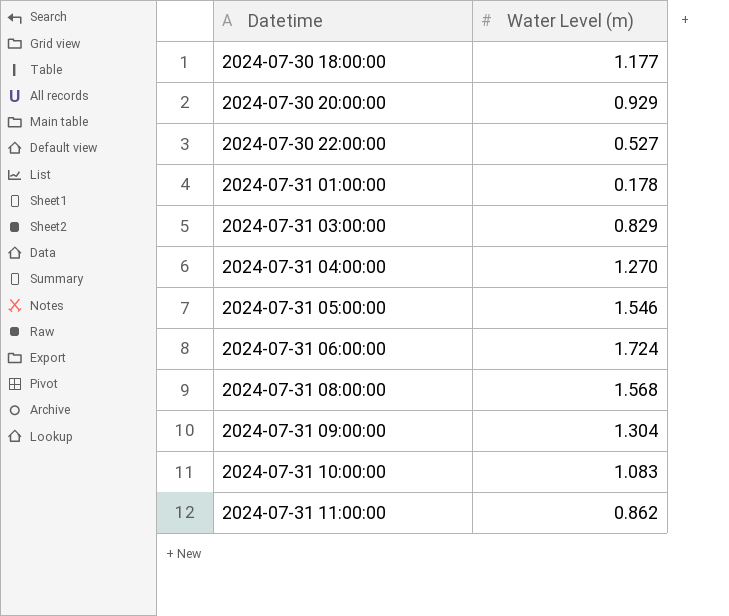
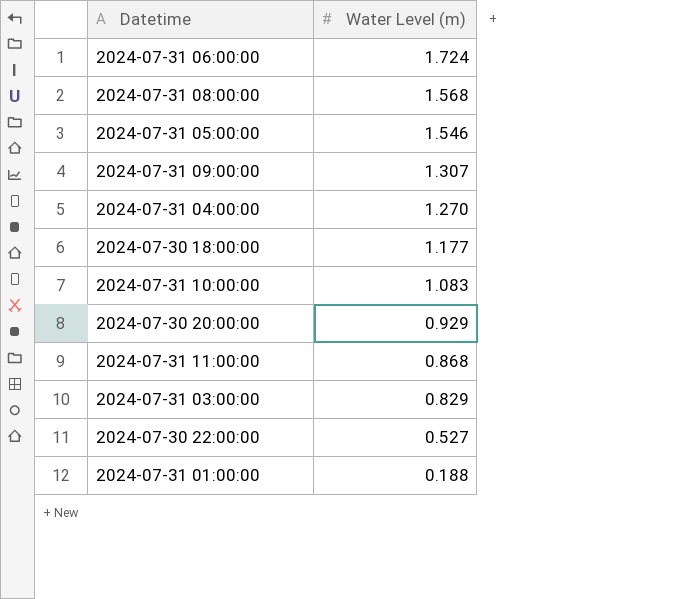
row order: Datetime ascending -> Water Level (m) descending
2024-07-31 09:00:00 | Water Level (m): 1.304 -> 1.307
2024-07-31 11:00:00 | Water Level (m): 0.862 -> 0.868
2024-07-31 01:00:00 | Water Level (m): 0.178 -> 0.188

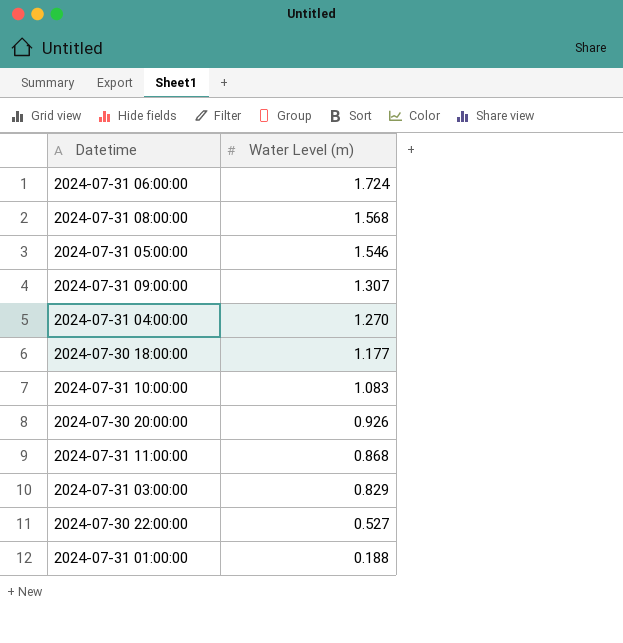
2024-07-30 20:00:00 | Water Level (m): 0.929 -> 0.926

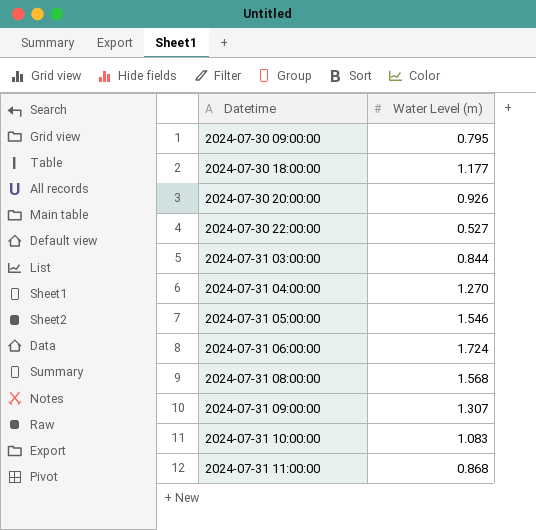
row order: Water Level (m) descending -> Datetime ascending
row 2024-07-31 01:00:00: 0.188 -> none
row 2024-07-30 09:00:00: none -> 0.795
2024-07-31 03:00:00 | Water Level (m): 0.829 -> 0.844

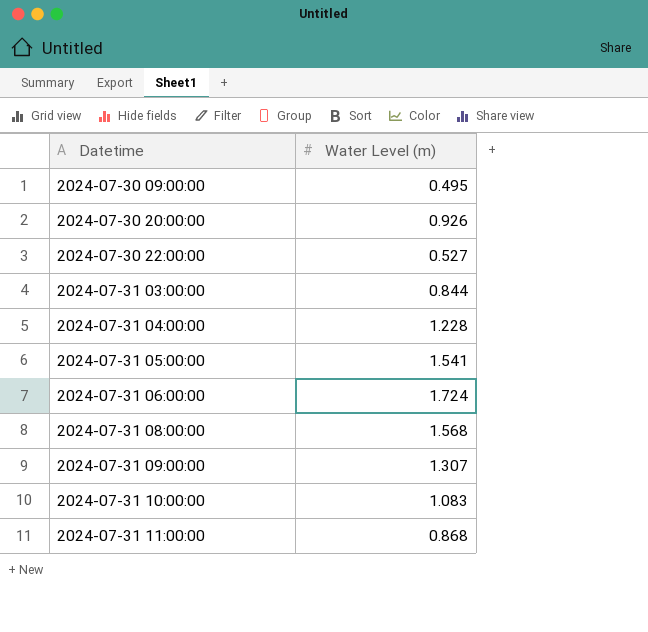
row 2024-07-30 18:00:00: 1.177 -> none
2024-07-30 09:00:00 | Water Level (m): 0.795 -> 0.495
2024-07-31 04:00:00 | Water Level (m): 1.270 -> 1.228
2024-07-31 05:00:00 | Water Level (m): 1.546 -> 1.541

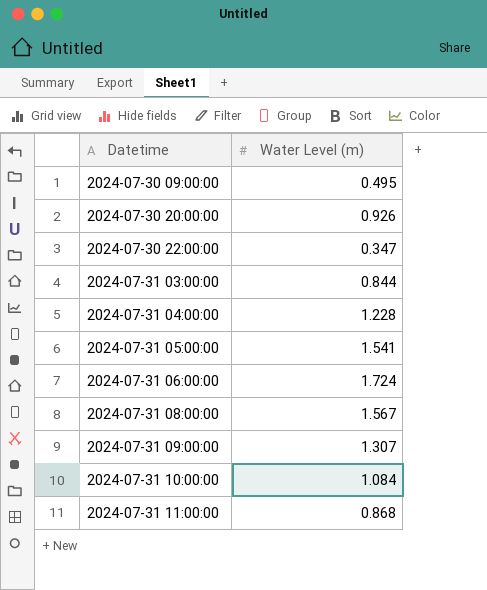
2024-07-30 22:00:00 | Water Level (m): 0.527 -> 0.347
2024-07-31 08:00:00 | Water Level (m): 1.568 -> 1.567
2024-07-31 10:00:00 | Water Level (m): 1.083 -> 1.084

